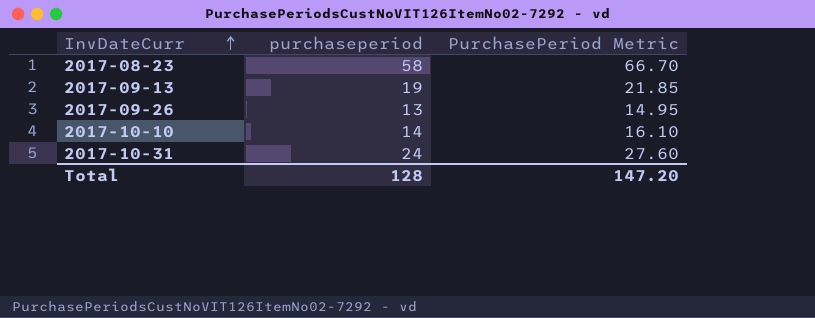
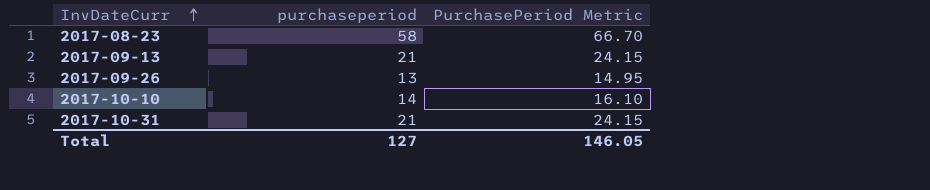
2017-09-13 | purchaseperiod: 19 -> 21
2017-09-13 | PurchasePeriod Metric: 21.85 -> 24.15
2017-10-31 | purchaseperiod: 24 -> 21
2017-10-31 | PurchasePeriod Metric: 27.60 -> 24.15
Total | purchaseperiod: 128 -> 127
Total | PurchasePeriod Metric: 147.20 -> 146.05

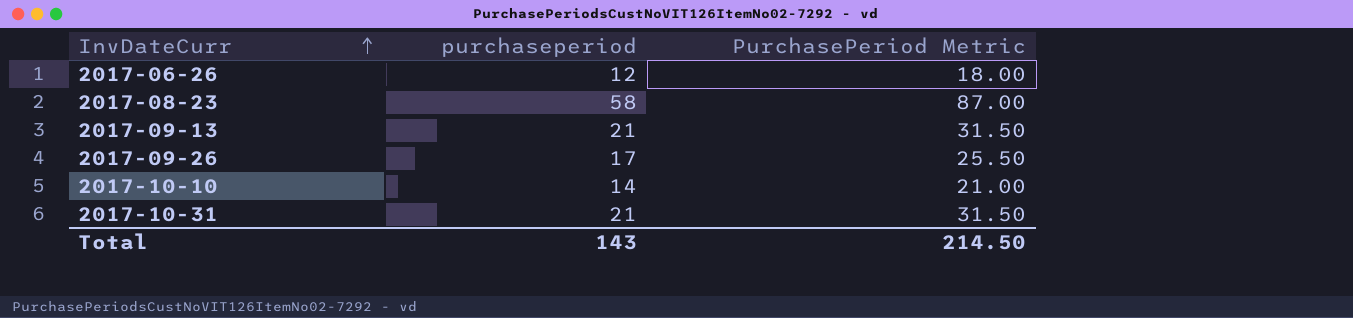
column PurchasePeriod Metric | formula: [purchaseperiod] * 1.15 -> [purchaseperiod] * 1.5
row 2017-06-26: none -> 12 | 18.00
2017-09-26 | purchaseperiod: 13 -> 17
Total | purchaseperiod: 127 -> 143
Total | PurchasePeriod Metric: 146.05 -> 214.50

